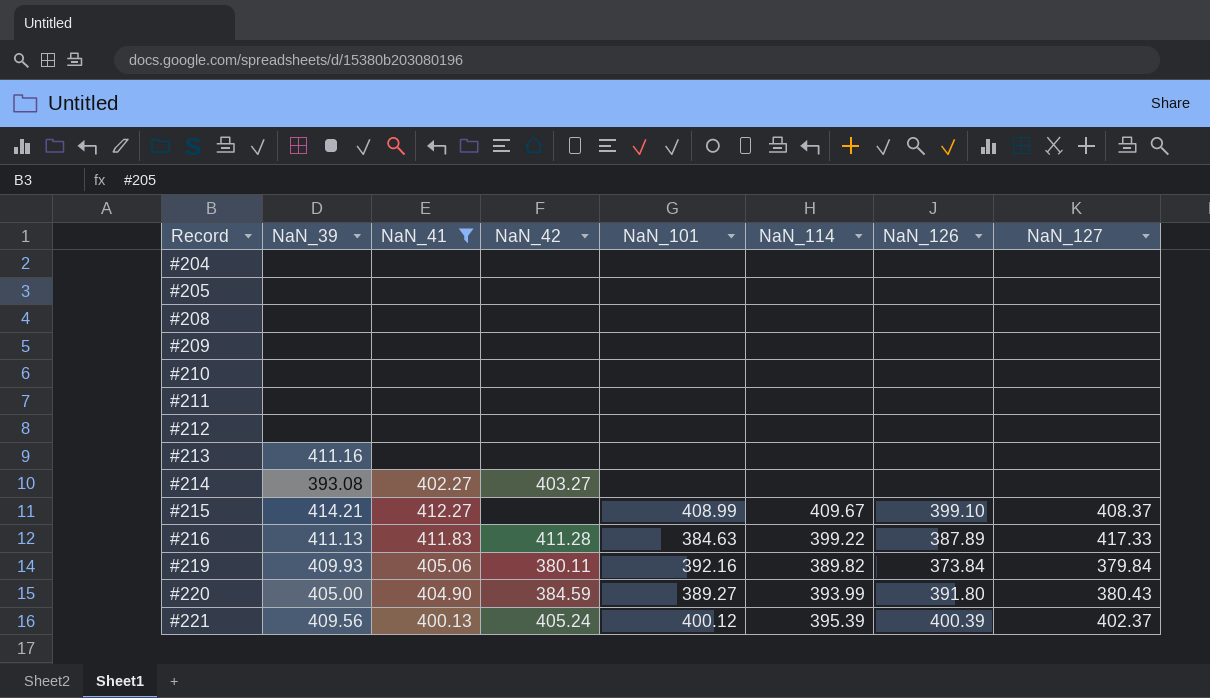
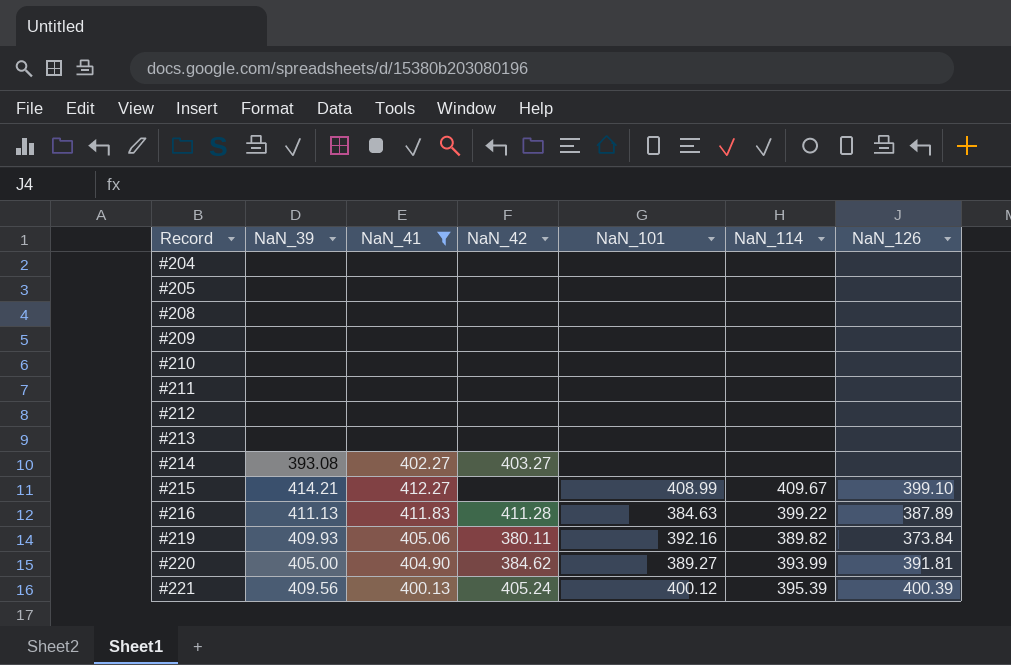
column NaN_127 | position: 8 -> none
#213 | NaN_39: 411.16 -> none
#220 | NaN_42: 384.59 -> 384.62
#220 | NaN_126: 391.80 -> 391.81

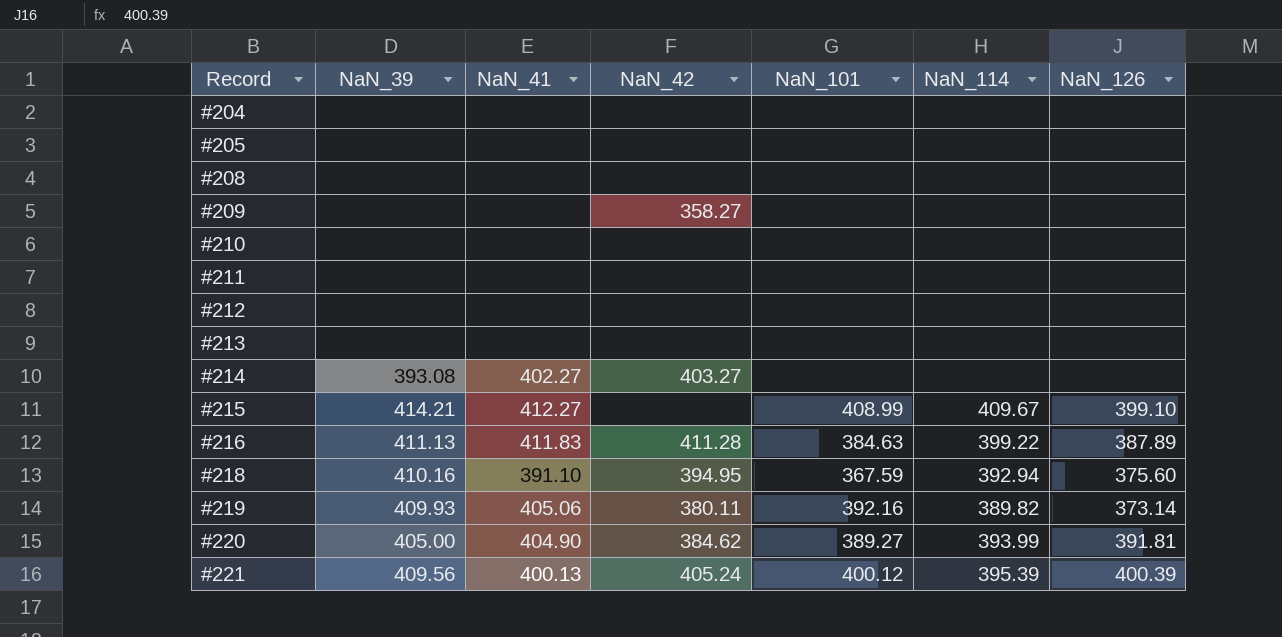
filter: NaN_41 != 391.10 -> none
#209 | NaN_42: none -> 358.27
#219 | NaN_126: 373.84 -> 373.14

